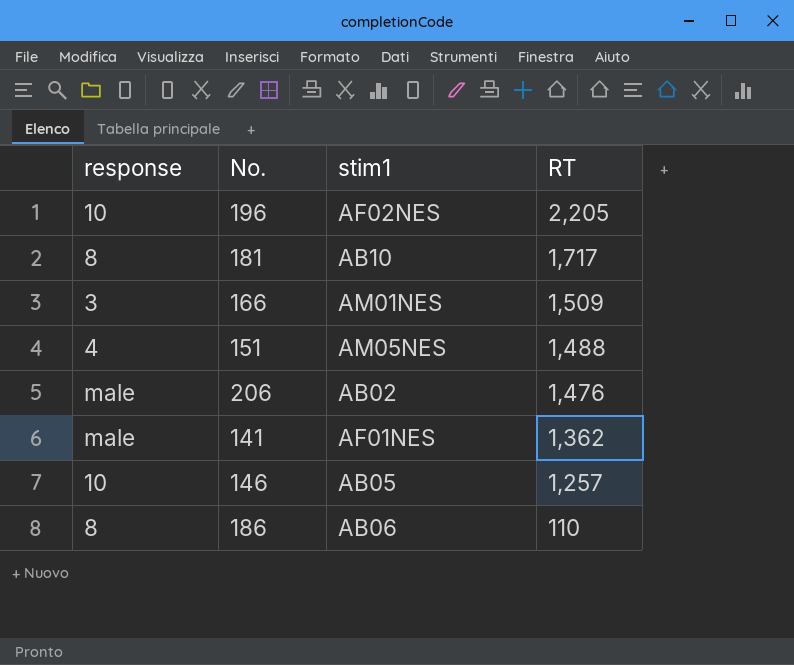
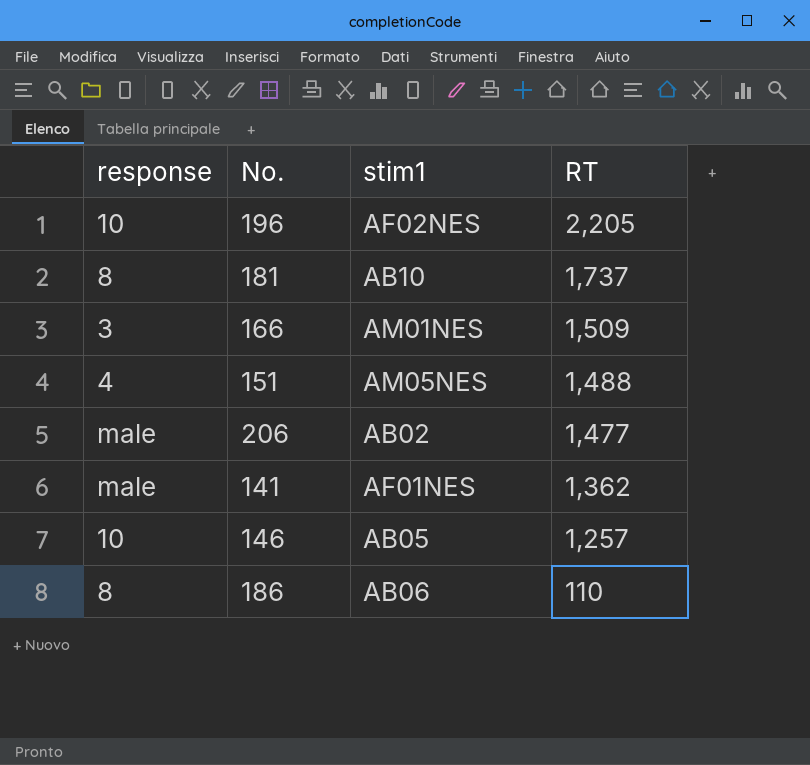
181 | RT: 1,717 -> 1,737
206 | RT: 1,476 -> 1,477

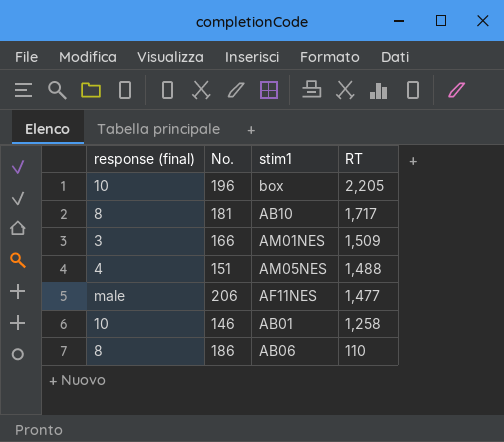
column name: response -> response (final)
row 141: male | AF01NES | 1,362 -> none
196 | stim1: AF02NES -> box
181 | RT: 1,737 -> 1,717
206 | stim1: AB02 -> AF11NES
146 | stim1: AB05 -> AB01
146 | RT: 1,257 -> 1,258

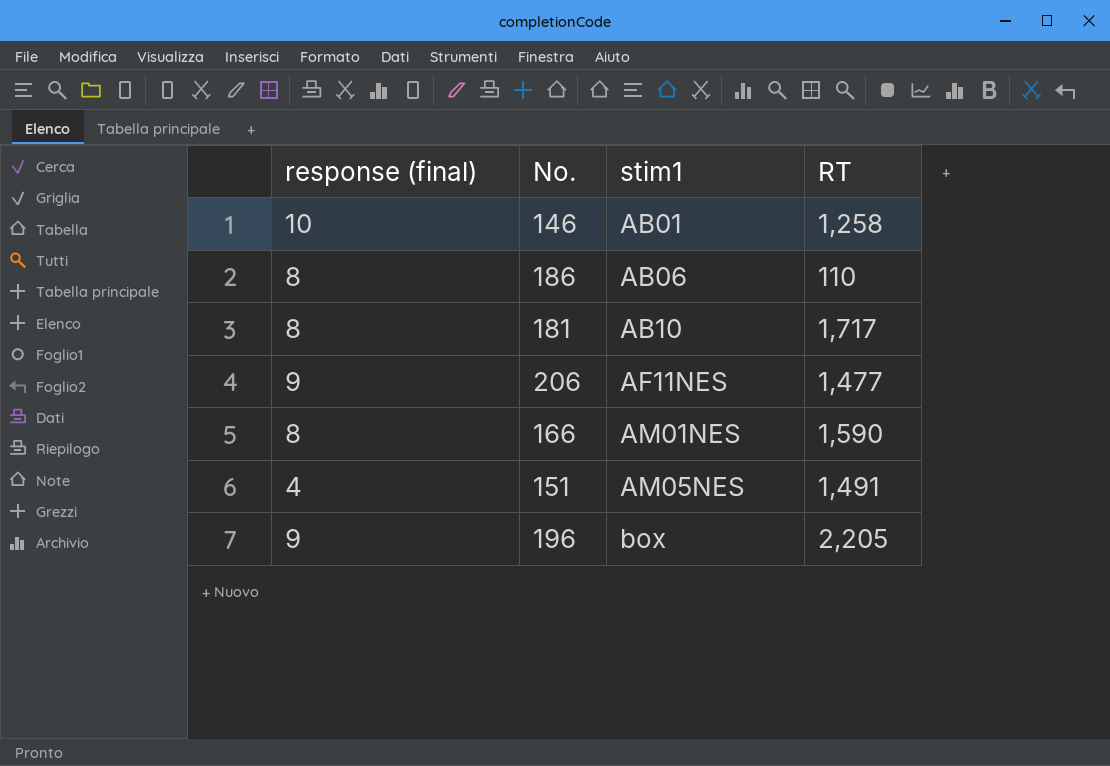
row order: RT descending -> stim1 ascending
206 | response (final): male -> 9
166 | response (final): 3 -> 8
166 | RT: 1,509 -> 1,590
151 | RT: 1,488 -> 1,491
196 | response (final): 10 -> 9

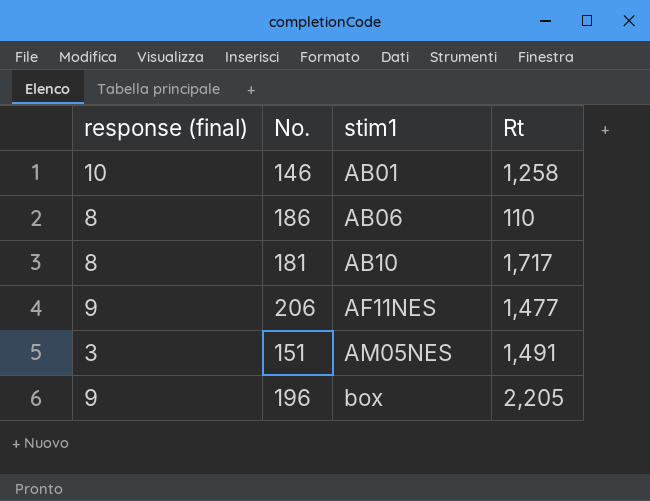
column name: RT -> Rt
row 166: 8 | AM01NES | 1,590 -> none
151 | response (final): 4 -> 3

